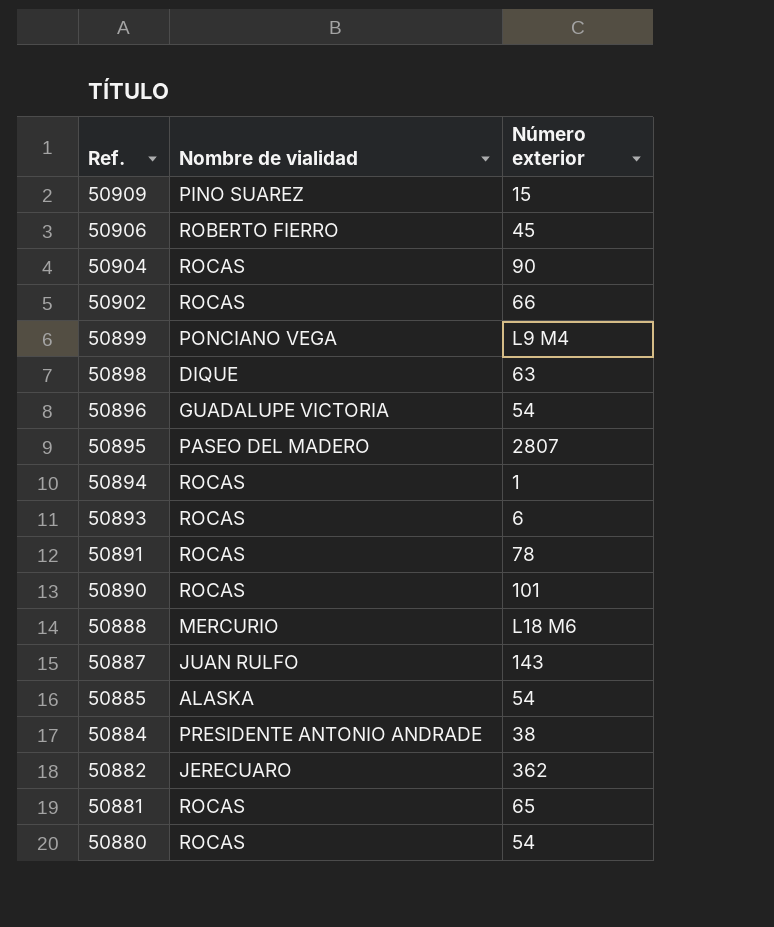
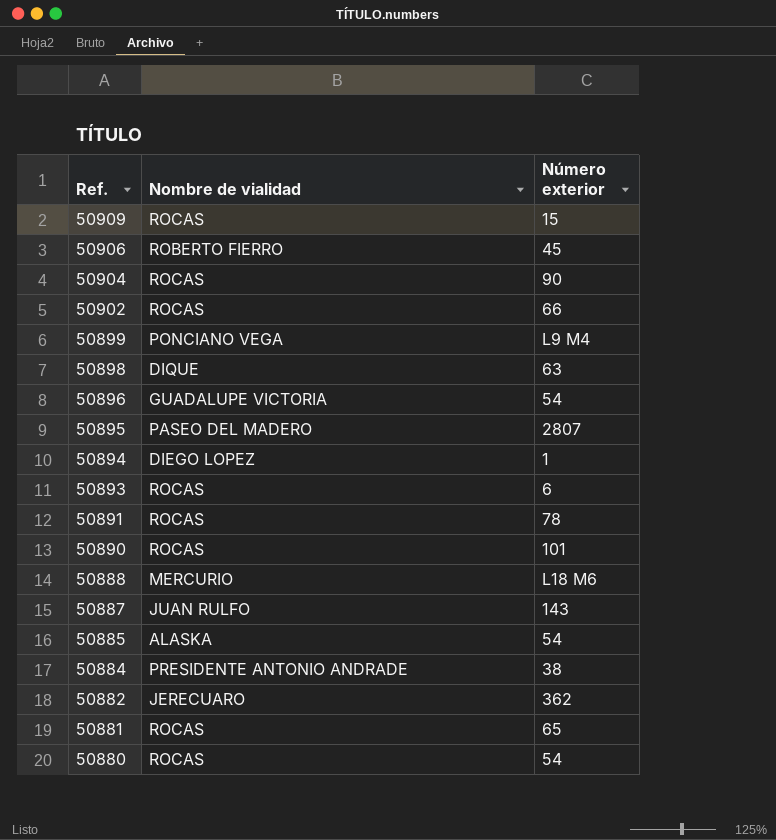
50909 | Nombre de vialidad: PINO SUAREZ -> ROCAS
50894 | Nombre de vialidad: ROCAS -> DIEGO LOPEZ

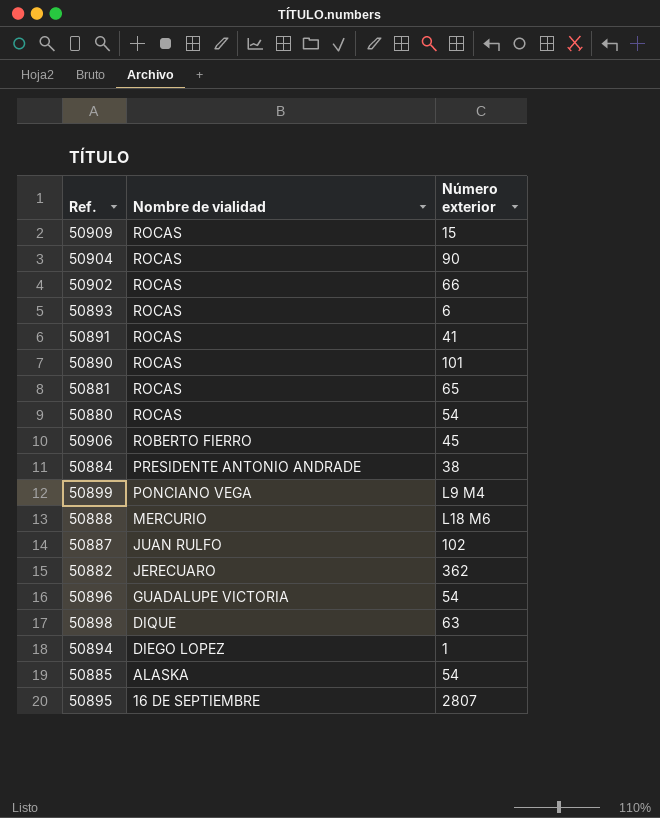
row order: Ref. descending -> Nombre de vialidad descending
50891 | Número exterior: 78 -> 41
50887 | Número exterior: 143 -> 102
50895 | Nombre de vialidad: PASEO DEL MADERO -> 16 DE SEPTIEMBRE

